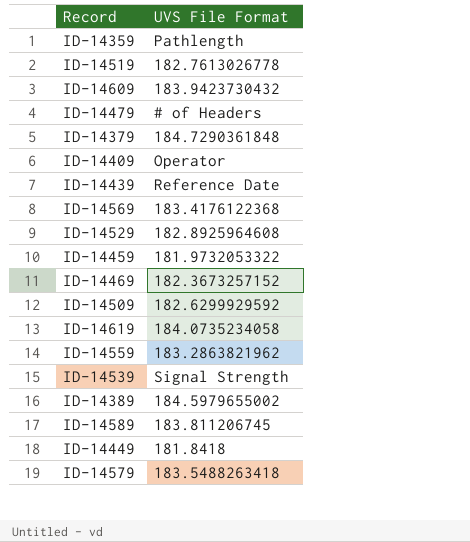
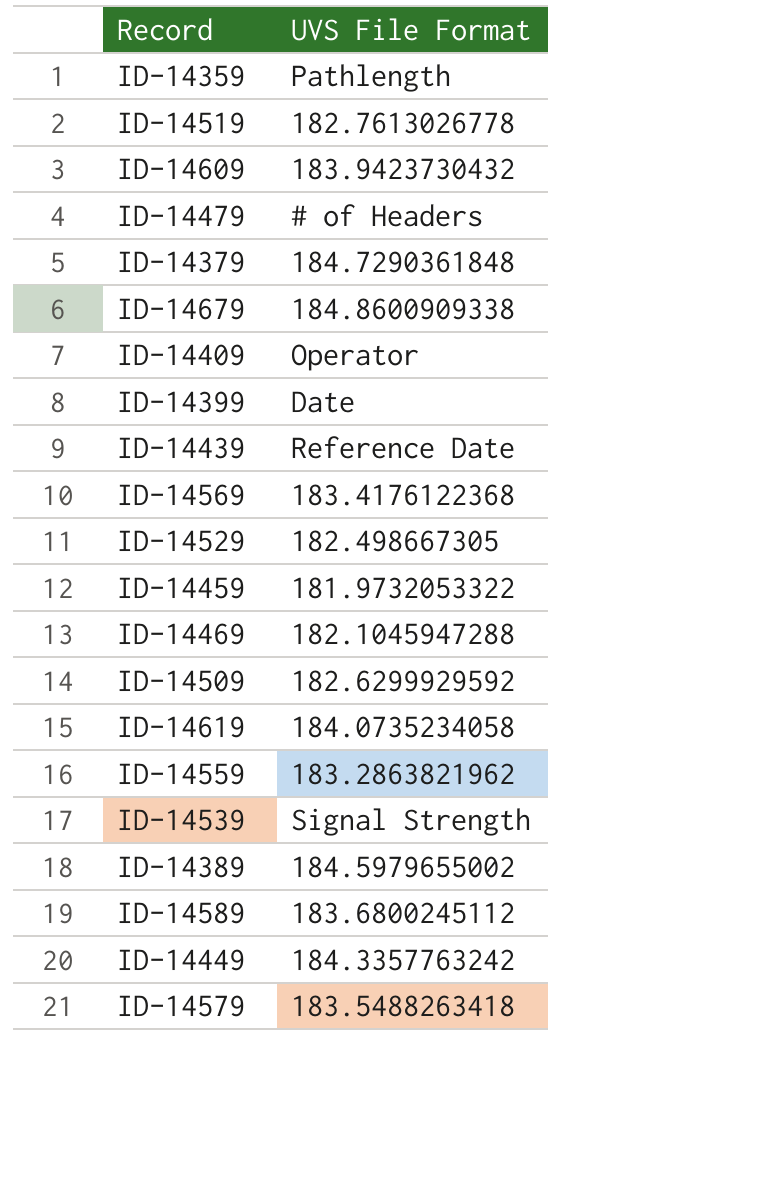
row ID-14679: none -> 184.8600909338
row ID-14399: none -> Date
ID-14529 | UVS File Format: 182.8925964608 -> 182.498667305
ID-14469 | UVS File Format: 182.3673257152 -> 182.1045947288
ID-14589 | UVS File Format: 183.811206745 -> 183.6800245112
ID-14449 | UVS File Format: 181.8418 -> 184.3357763242

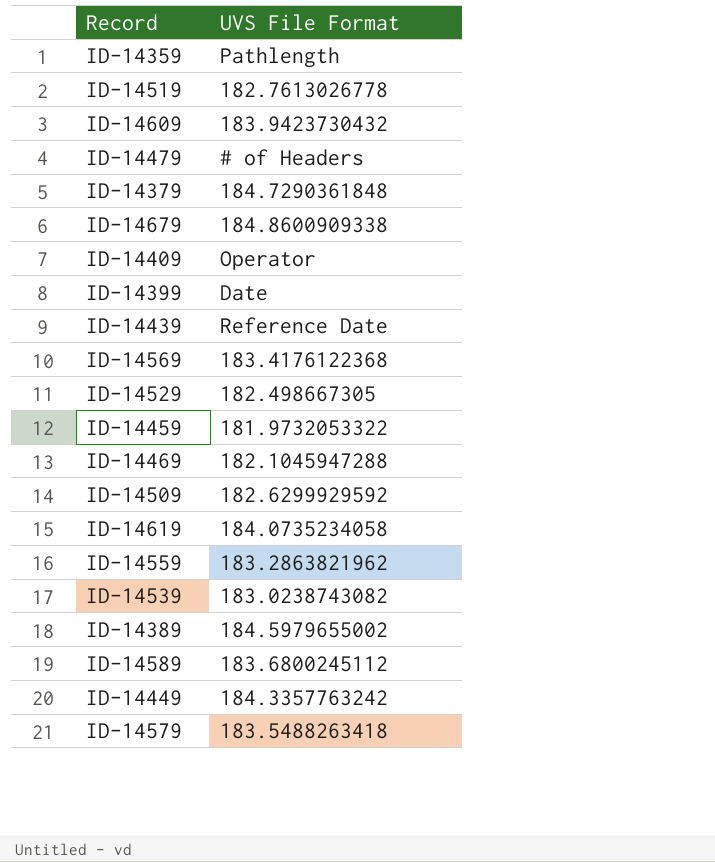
ID-14539 | UVS File Format: Signal Strength -> 183.0238743082

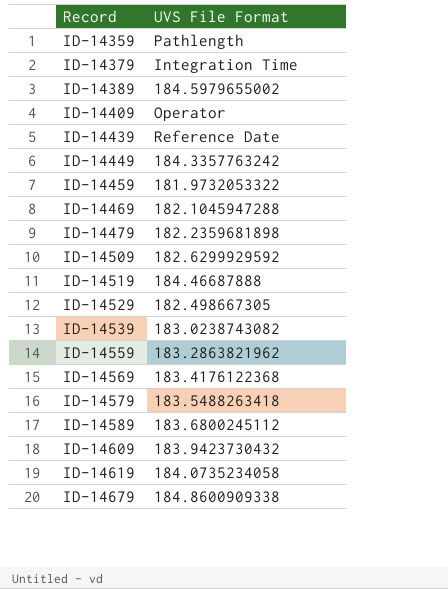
row order: none -> Record ascending
row ID-14399: Date -> none
ID-14379 | UVS File Format: 184.7290361848 -> Integration Time
ID-14479 | UVS File Format: # of Headers -> 182.2359681898
ID-14519 | UVS File Format: 182.7613026778 -> 184.46687888

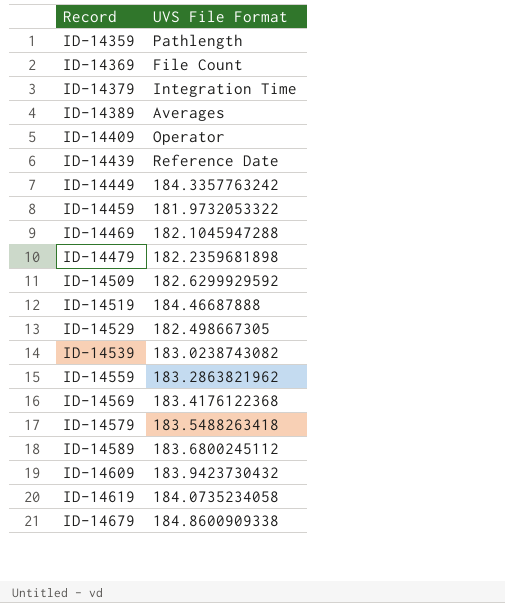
row ID-14369: none -> File Count
ID-14389 | UVS File Format: 184.5979655002 -> Averages

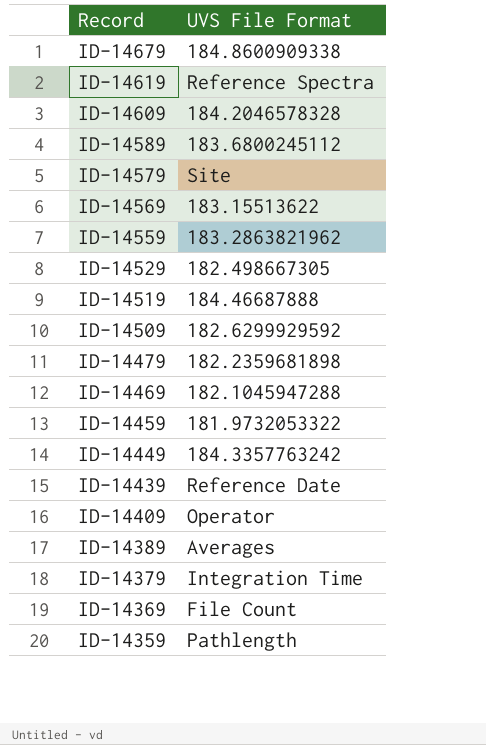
row order: Record ascending -> Record descending
row ID-14539: 183.0238743082 -> none
ID-14619 | UVS File Format: 184.0735234058 -> Reference Spectra
ID-14609 | UVS File Format: 183.9423730432 -> 184.2046578328
ID-14579 | UVS File Format: 183.5488263418 -> Site
ID-14569 | UVS File Format: 183.4176122368 -> 183.15513622

